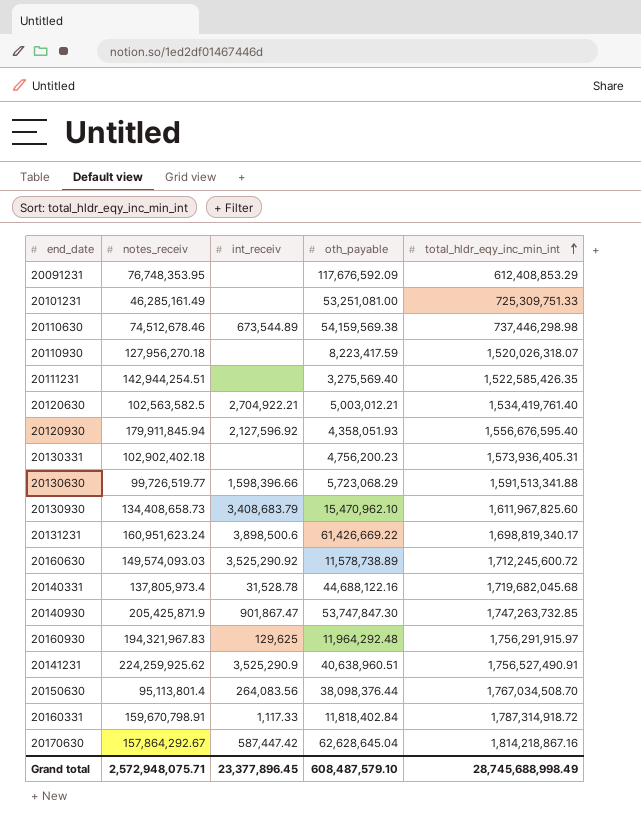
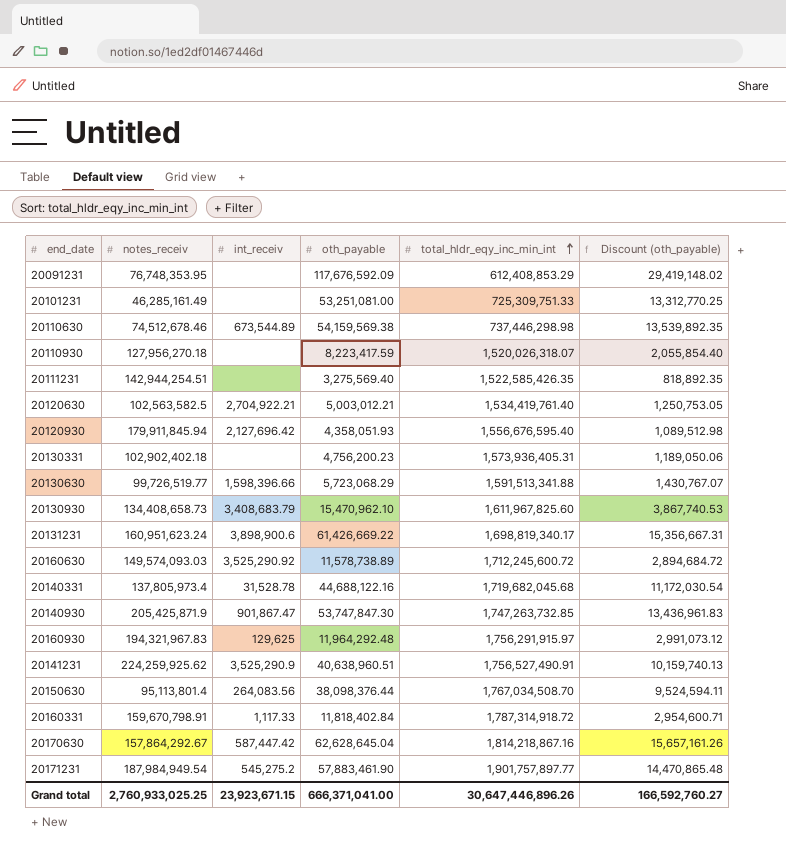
column Discount (oth_payable) | formula: none -> [oth_payable] * 0.25
20120930 | int_receiv: 2,127,596.92 -> 2,127,696.42
20131231 | int_receiv: 3,898,500.6 -> 3,898,900.6
row 20171231: none -> 187,984,949.54 | 545,275.2 | 57,883,461.90 | 1,901,757,897.77 | 14,470,865.48
Grand total | notes_receiv: 2,572,948,075.71 -> 2,760,933,025.25
Grand total | int_receiv: 23,377,896.45 -> 23,923,671.15
Grand total | oth_payable: 608,487,579.10 -> 666,371,041.00
Grand total | total_hldr_eqy_inc_min_int: 28,745,688,998.49 -> 30,647,446,896.26

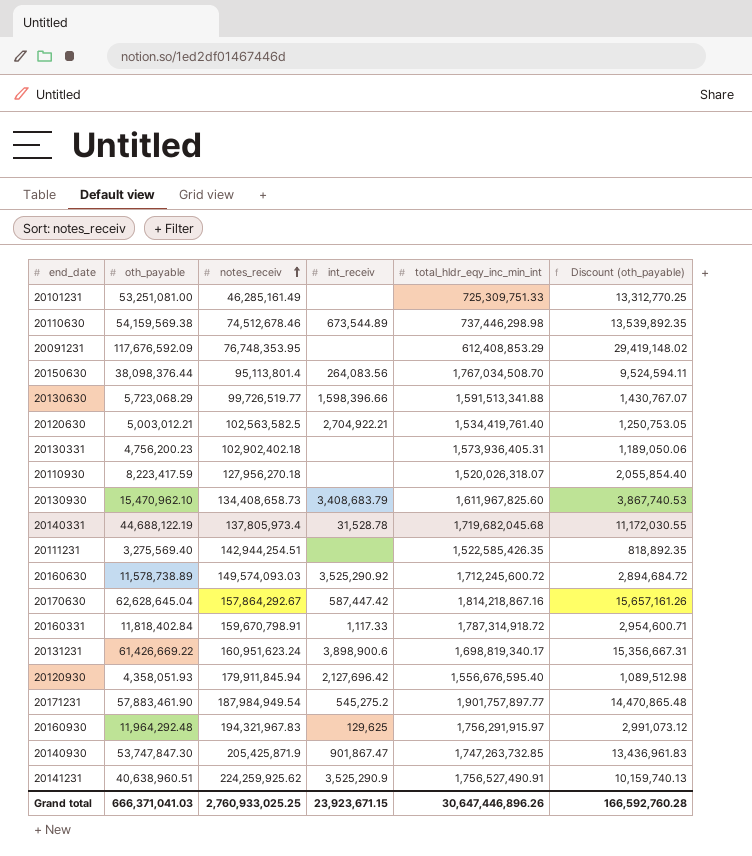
row order: total_hldr_eqy_inc_min_int ascending -> notes_receiv ascending
column oth_payable | position: 4 -> 2
20140331 | oth_payable: 44,688,122.16 -> 44,688,122.19
20140331 | Discount (oth_payable): 11,172,030.54 -> 11,172,030.55
Grand total | oth_payable: 666,371,041.00 -> 666,371,041.03
Grand total | Discount (oth_payable): 166,592,760.27 -> 166,592,760.28

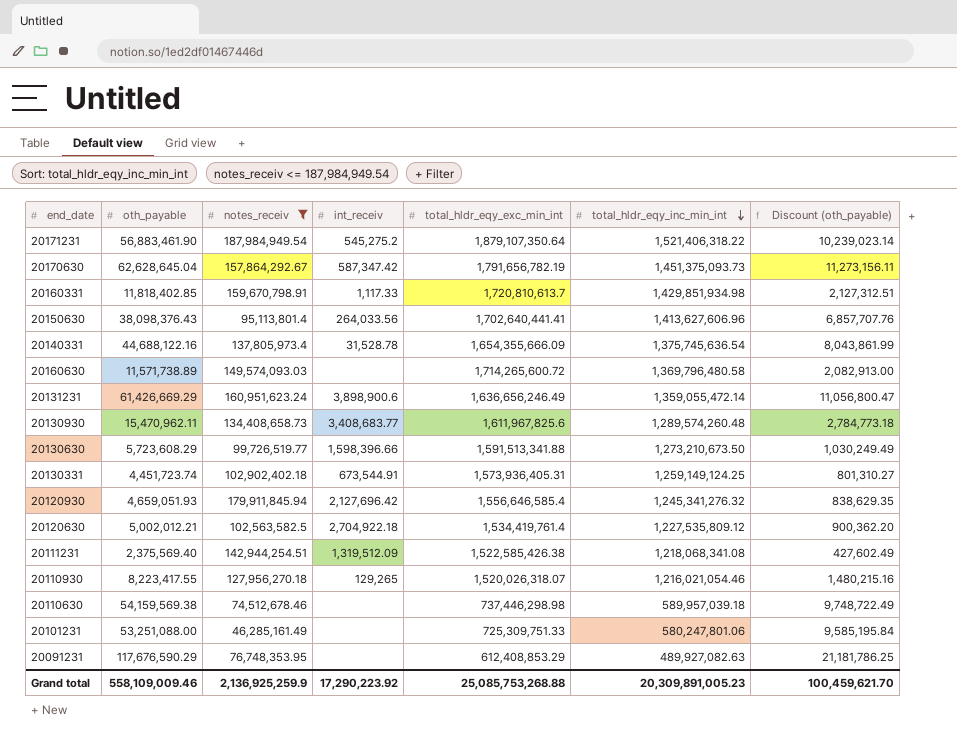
filter: none -> notes_receiv <= 187,984,949.54
row order: notes_receiv ascending -> total_hldr_eqy_inc_min_int descending
column total_hldr_eqy_exc_min_int | position: none -> 5
column Discount (oth_payable) | formula: [oth_payable] * 0.25 -> [oth_payable] * 0.18
20171231 | oth_payable: 57,883,461.90 -> 56,883,461.90
20171231 | total_hldr_eqy_inc_min_int: 1,901,757,897.77 -> 1,521,406,318.22
20170630 | int_receiv: 587,447.42 -> 587,347.42
20170630 | total_hldr_eqy_inc_min_int: 1,814,218,867.16 -> 1,451,375,093.73
20160331 | oth_payable: 11,818,402.84 -> 11,818,402.85
20160331 | total_hldr_eqy_inc_min_int: 1,787,314,918.72 -> 1,429,851,934.98
20150630 | oth_payable: 38,098,376.44 -> 38,098,376.43
20150630 | int_receiv: 264,083.56 -> 264,033.56
20150630 | total_hldr_eqy_inc_min_int: 1,767,034,508.70 -> 1,413,627,606.96
20140331 | oth_payable: 44,688,122.19 -> 44,688,122.16
20140331 | total_hldr_eqy_inc_min_int: 1,719,682,045.68 -> 1,375,745,636.54
20160630 | oth_payable: 11,578,738.89 -> 11,571,738.89
20160630 | int_receiv: 3,525,290.92 -> none
20160630 | total_hldr_eqy_inc_min_int: 1,712,245,600.72 -> 1,369,796,480.58
20131231 | oth_payable: 61,426,669.22 -> 61,426,669.29
20131231 | total_hldr_eqy_inc_min_int: 1,698,819,340.17 -> 1,359,055,472.14
20130930 | oth_payable: 15,470,962.10 -> 15,470,962.11
20130930 | int_receiv: 3,408,683.79 -> 3,408,683.77
20130930 | total_hldr_eqy_inc_min_int: 1,611,967,825.60 -> 1,289,574,260.48
20130630 | oth_payable: 5,723,068.29 -> 5,723,608.29
20130630 | total_hldr_eqy_inc_min_int: 1,591,513,341.88 -> 1,273,210,673.50
20130331 | oth_payable: 4,756,200.23 -> 4,451,723.74
20130331 | int_receiv: none -> 673,544.91
20130331 | total_hldr_eqy_inc_min_int: 1,573,936,405.31 -> 1,259,149,124.25
20120930 | oth_payable: 4,358,051.93 -> 4,659,051.93
20120930 | total_hldr_eqy_inc_min_int: 1,556,676,595.40 -> 1,245,341,276.32
20120630 | oth_payable: 5,003,012.21 -> 5,002,012.21
20120630 | int_receiv: 2,704,922.21 -> 2,704,922.18
20120630 | total_hldr_eqy_inc_min_int: 1,534,419,761.40 -> 1,227,535,809.12
20111231 | oth_payable: 3,275,569.40 -> 2,375,569.40
20111231 | int_receiv: none -> 1,319,512.09
20111231 | total_hldr_eqy_inc_min_int: 1,522,585,426.35 -> 1,218,068,341.08
20110930 | oth_payable: 8,223,417.59 -> 8,223,417.55
20110930 | int_receiv: none -> 129,265
20110930 | total_hldr_eqy_inc_min_int: 1,520,026,318.07 -> 1,216,021,054.46
20110630 | int_receiv: 673,544.89 -> none
20110630 | total_hldr_eqy_inc_min_int: 737,446,298.98 -> 589,957,039.18
20101231 | oth_payable: 53,251,081.00 -> 53,251,088.00
20101231 | total_hldr_eqy_inc_min_int: 725,309,751.33 -> 580,247,801.06
20091231 | oth_payable: 117,676,592.09 -> 117,676,590.29
20091231 | total_hldr_eqy_inc_min_int: 612,408,853.29 -> 489,927,082.63
Grand total | oth_payable: 666,371,041.03 -> 558,109,009.46
Grand total | notes_receiv: 2,760,933,025.25 -> 2,136,925,259.9
Grand total | int_receiv: 23,923,671.15 -> 17,290,223.92
Grand total | total_hldr_eqy_inc_min_int: 30,647,446,896.26 -> 20,309,891,005.23
Grand total | Discount (oth_payable): 166,592,760.28 -> 100,459,621.70

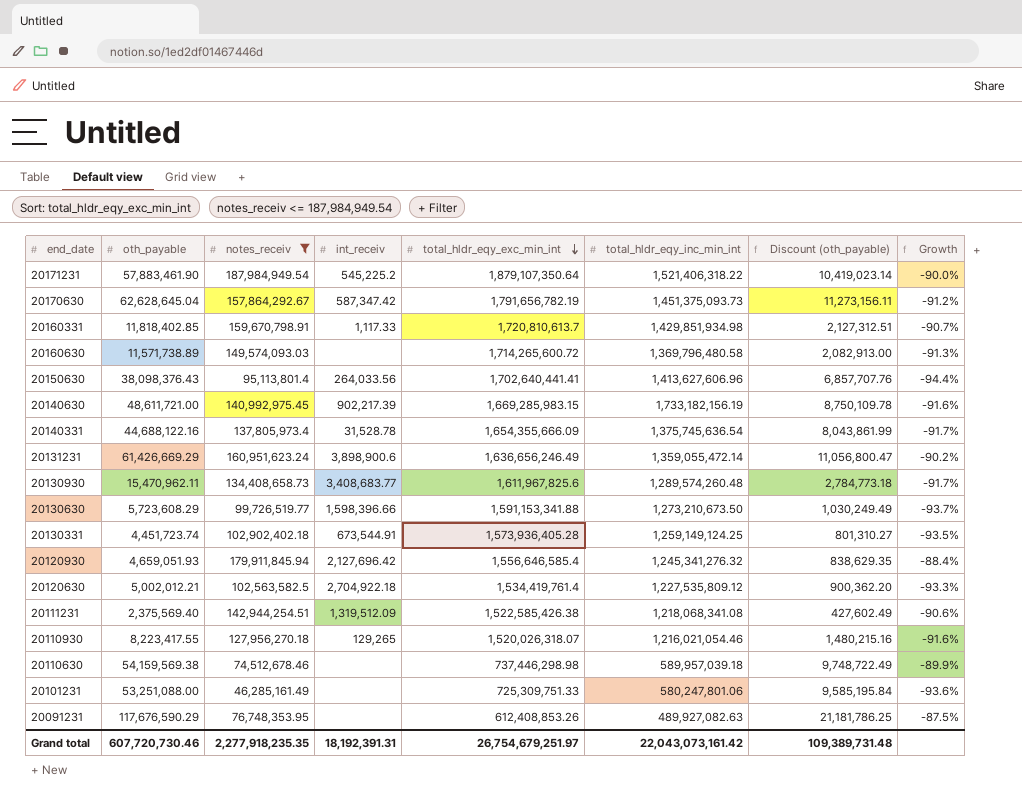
row order: total_hldr_eqy_inc_min_int descending -> total_hldr_eqy_exc_min_int descending
column Growth | formula: none -> ([notes_receiv] - [total_hldr_eqy_exc_min_int]) / [total_hldr_eqy_exc_min_int]
20171231 | oth_payable: 56,883,461.90 -> 57,883,461.90
20171231 | int_receiv: 545,275.2 -> 545,225.2
20171231 | Discount (oth_payable): 10,239,023.14 -> 10,419,023.14
row 20140630: none -> 48,611,721.00 | 140,992,975.45 | 902,217.39 | 1,669,285,983.15 | 1,733,182,156.19 | 8,750,109.78 | -91.6%
20130630 | total_hldr_eqy_exc_min_int: 1,591,513,341.88 -> 1,591,153,341.88
20130331 | total_hldr_eqy_exc_min_int: 1,573,936,405.31 -> 1,573,936,405.28
20091231 | total_hldr_eqy_exc_min_int: 612,408,853.29 -> 612,408,853.26
Grand total | oth_payable: 558,109,009.46 -> 607,720,730.46
Grand total | notes_receiv: 2,136,925,259.9 -> 2,277,918,235.35
Grand total | int_receiv: 17,290,223.92 -> 18,192,391.31
Grand total | total_hldr_eqy_exc_min_int: 25,085,753,268.88 -> 26,754,679,251.97
Grand total | total_hldr_eqy_inc_min_int: 20,309,891,005.23 -> 22,043,073,161.42
Grand total | Discount (oth_payable): 100,459,621.70 -> 109,389,731.48

